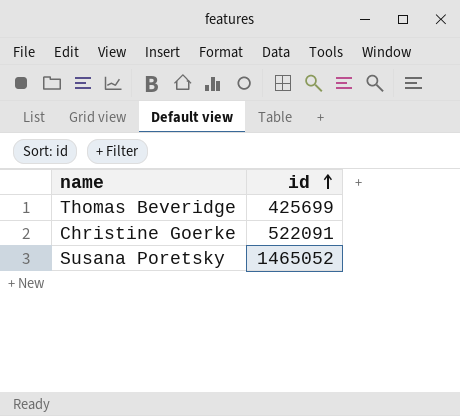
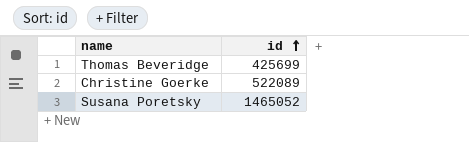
Christine Goerke | id: 522091 -> 522089

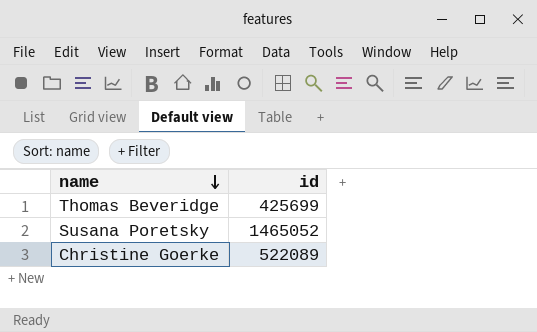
row order: id ascending -> name descending

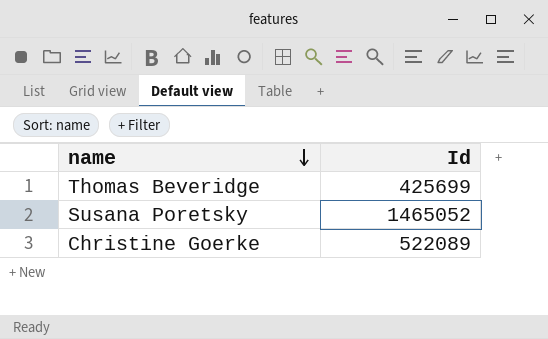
column name: id -> Id

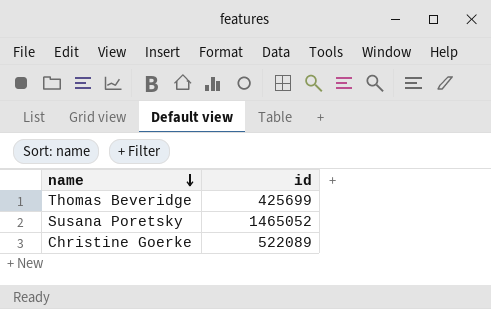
column name: Id -> id

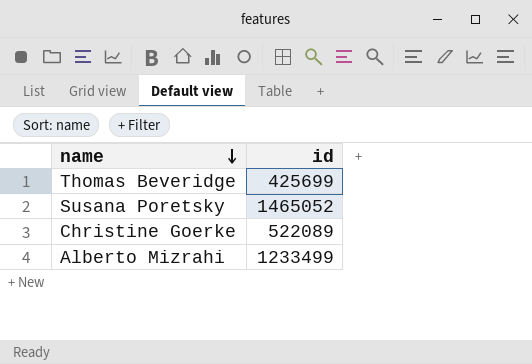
row Alberto Mizrahi: none -> 1233499

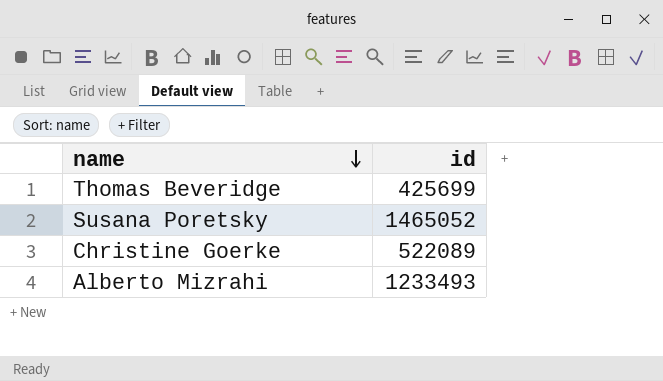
Alberto Mizrahi | id: 1233499 -> 1233493

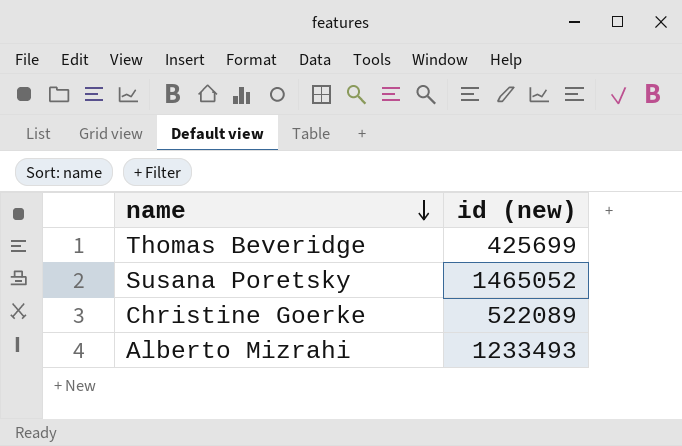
column name: id -> id (new)

